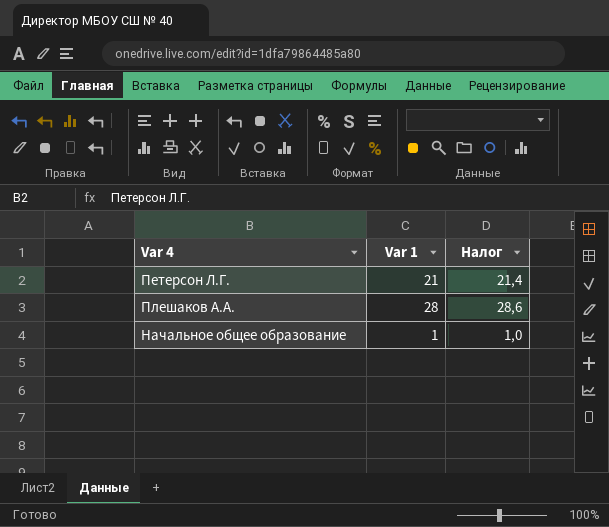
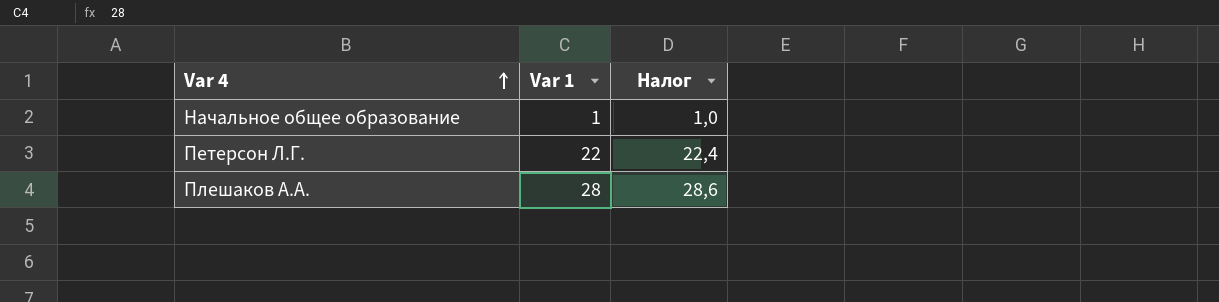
row order: none -> Var 4 ascending
Петерсон Л.Г. | Var 1: 21 -> 22
Петерсон Л.Г. | Налог: 21,4 -> 22,4

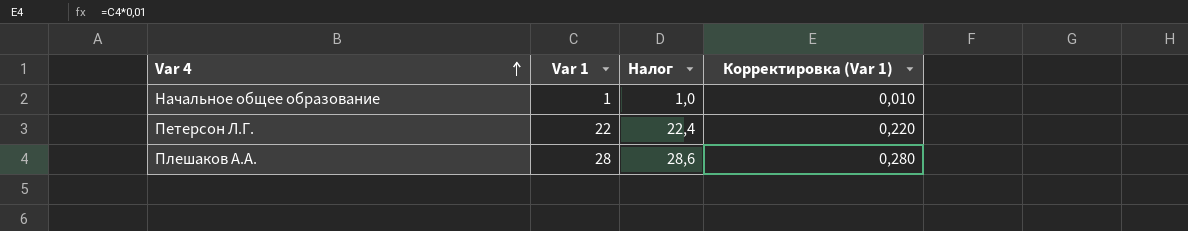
column Корректировка (Var 1) | formula: none -> [Var 1] * 0,01

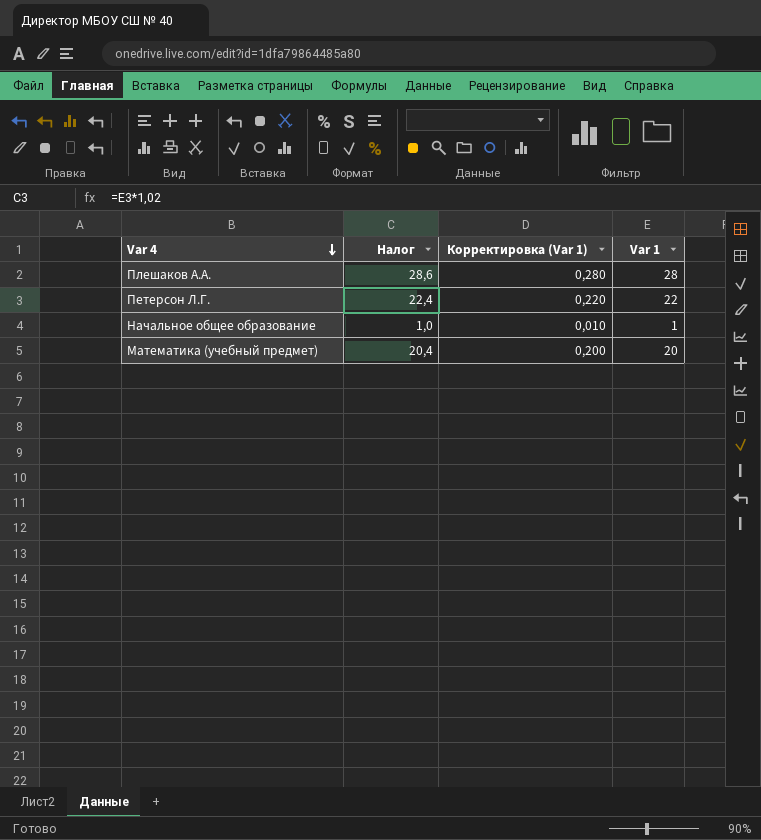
row order: Var 4 ascending -> Var 4 descending
column Var 1 | position: 2 -> 4
row Математика (учебный предмет): none -> 20,4 | 0,200 | 20

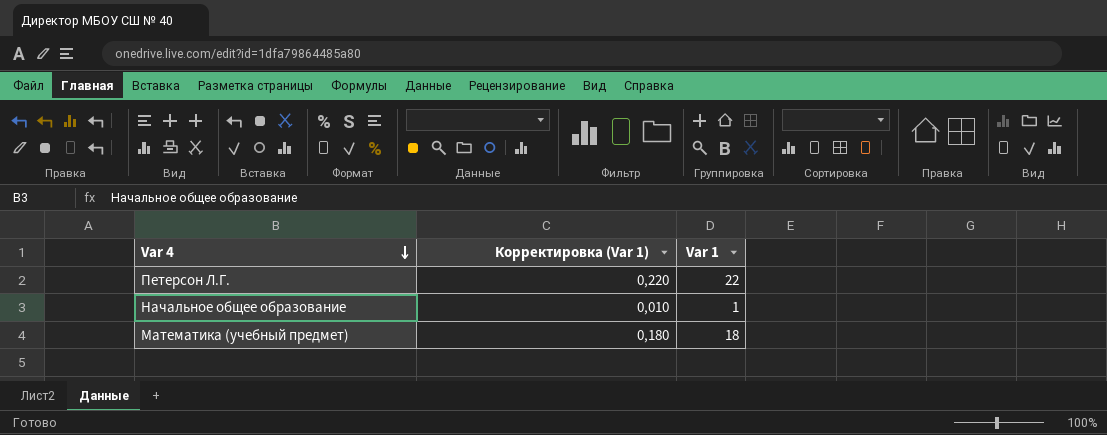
column Налог | formula: [Var 1] * 1,02 -> none
row Плешаков А.А.: 28,6 | 0,280 | 28 -> none
Математика (учебный предмет) | Корректировка (Var 1): 0,200 -> 0,180
Математика (учебный предмет) | Var 1: 20 -> 18

